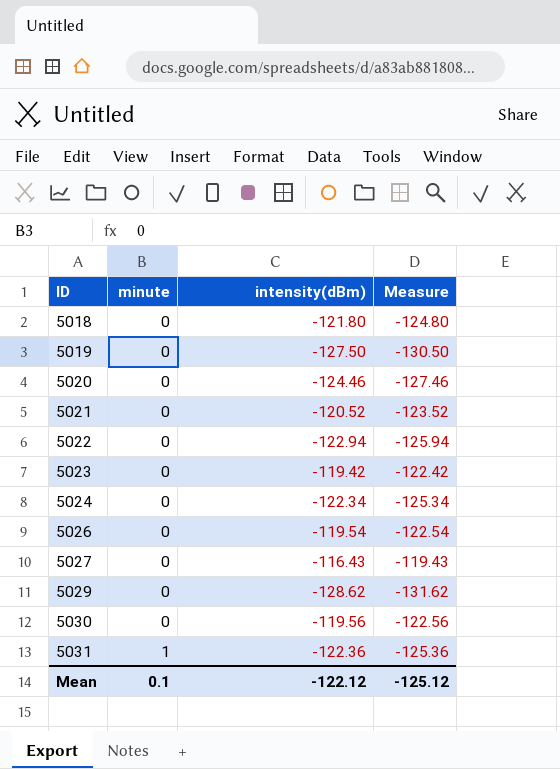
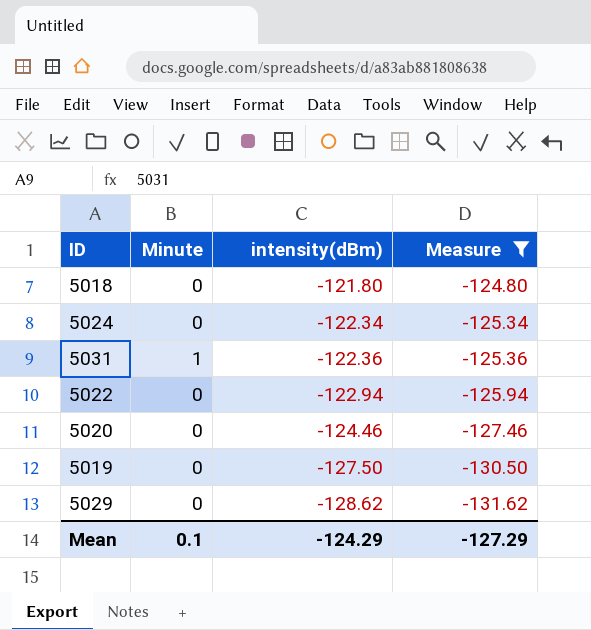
filter: none -> Measure <= -124.80
row order: ID ascending -> intensity(dBm) descending
column name: minute -> Minute
Mean | intensity(dBm): -122.12 -> -124.29
Mean | Measure: -125.12 -> -127.29

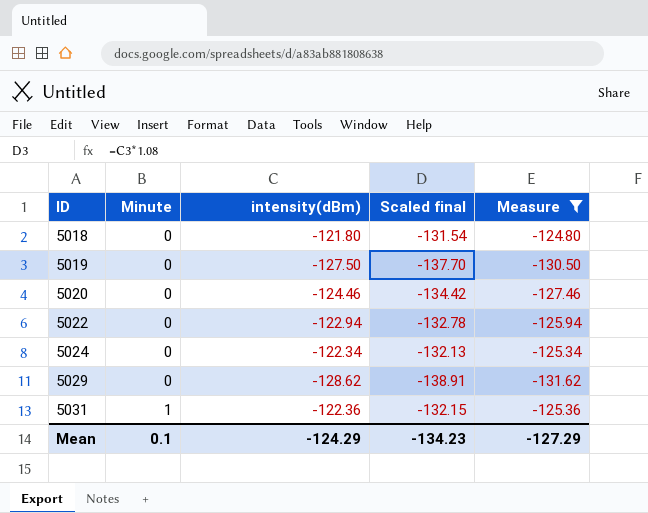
row order: intensity(dBm) descending -> ID ascending
column Scaled final | formula: none -> [intensity(dBm)] * 1.08

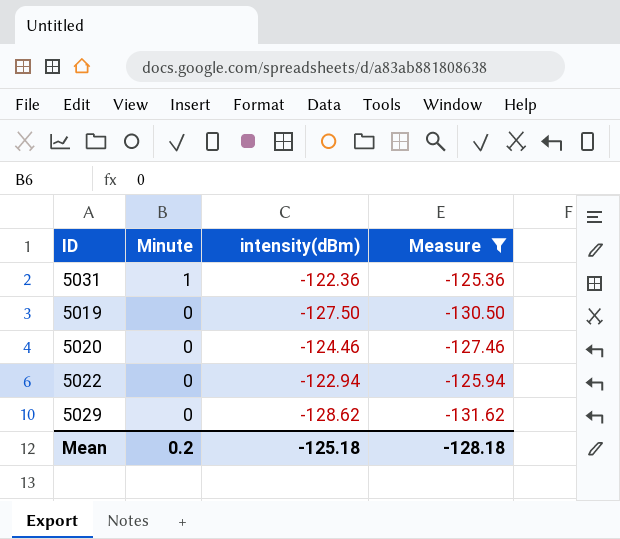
row order: ID ascending -> Minute descending
column Scaled final | formula: [intensity(dBm)] * 1.08 -> none
row 5018: 0 | -121.80 | -131.54 | -124.80 -> none
row 5024: 0 | -122.34 | -132.13 | -125.34 -> none
Mean | Minute: 0.1 -> 0.2
Mean | intensity(dBm): -124.29 -> -125.18
Mean | Measure: -127.29 -> -128.18

